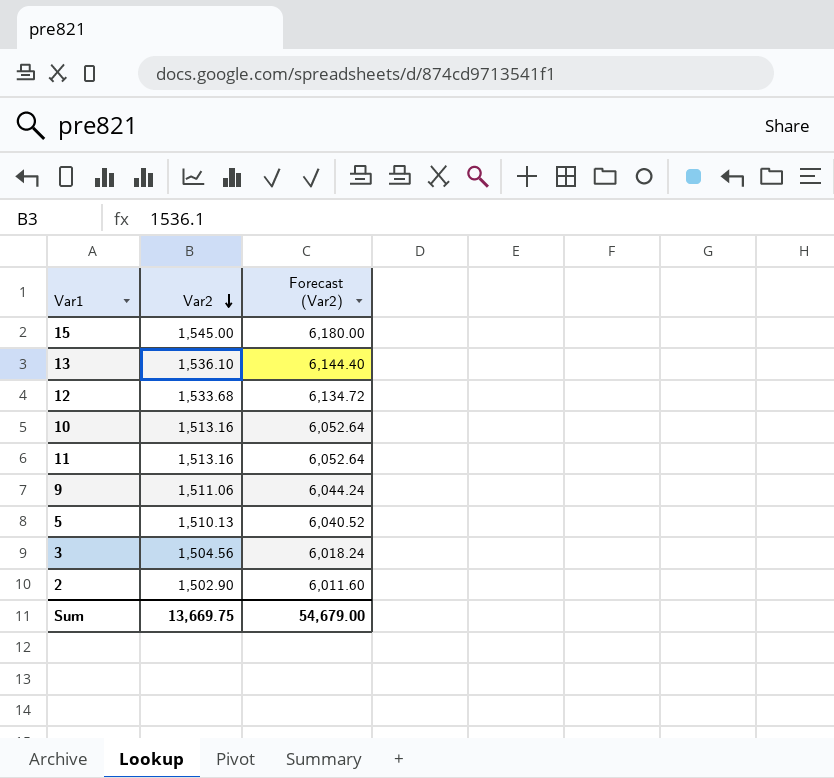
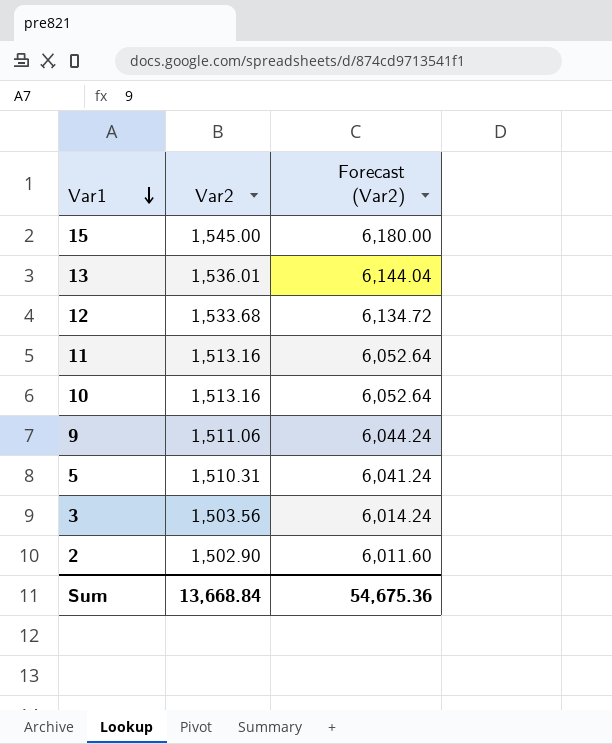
row order: Var2 descending -> Var1 descending
13 | Var2: 1,536.10 -> 1,536.01
13 | Forecast (Var2): 6,144.40 -> 6,144.04
5 | Var2: 1,510.13 -> 1,510.31
5 | Forecast (Var2): 6,040.52 -> 6,041.24
3 | Var2: 1,504.56 -> 1,503.56
3 | Forecast (Var2): 6,018.24 -> 6,014.24
Sum | Var2: 13,669.75 -> 13,668.84
Sum | Forecast (Var2): 54,679.00 -> 54,675.36

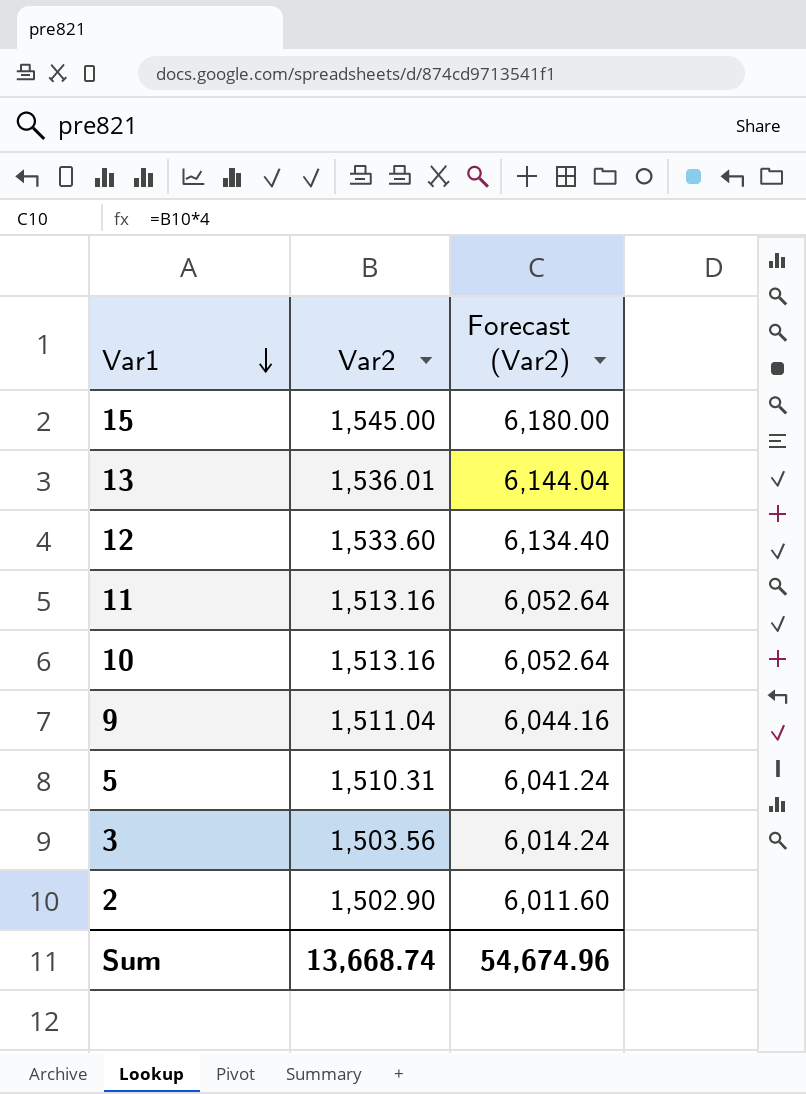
12 | Var2: 1,533.68 -> 1,533.60
12 | Forecast (Var2): 6,134.72 -> 6,134.40
9 | Var2: 1,511.06 -> 1,511.04
9 | Forecast (Var2): 6,044.24 -> 6,044.16
Sum | Var2: 13,668.84 -> 13,668.74
Sum | Forecast (Var2): 54,675.36 -> 54,674.96

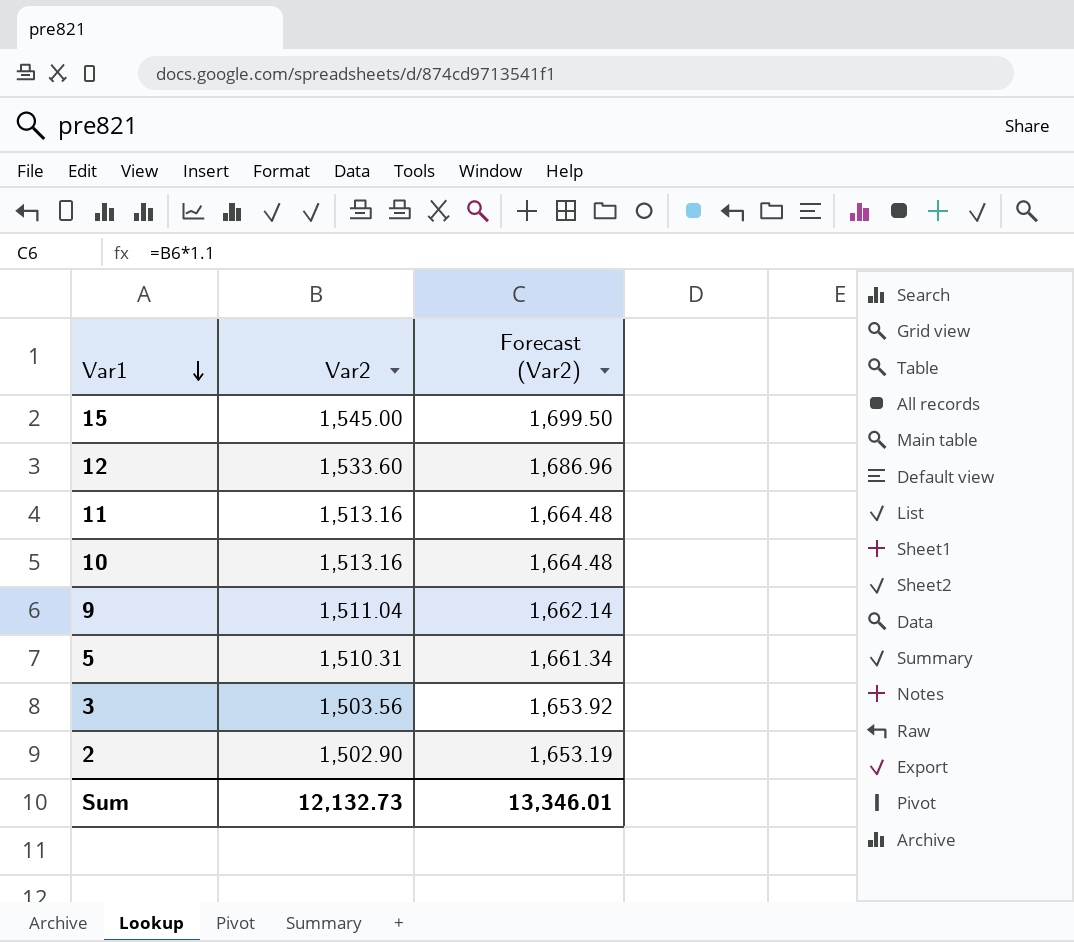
column Forecast (Var2) | formula: [Var2] * 4 -> [Var2] * 1.1
row 13: 1,536.01 | 6,144.04 -> none
Sum | Var2: 13,668.74 -> 12,132.73
Sum | Forecast (Var2): 54,674.96 -> 13,346.01

